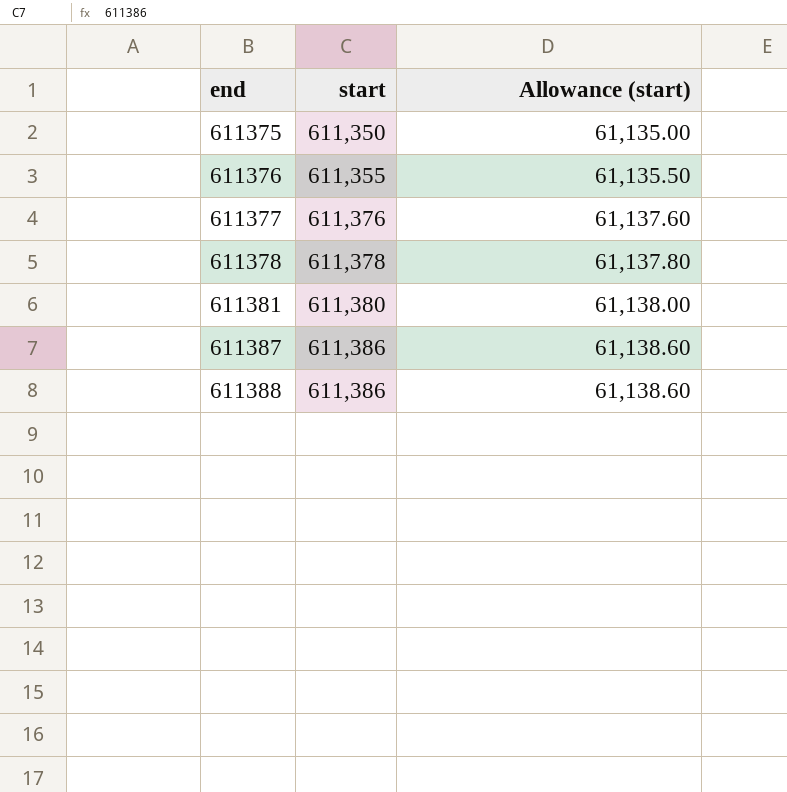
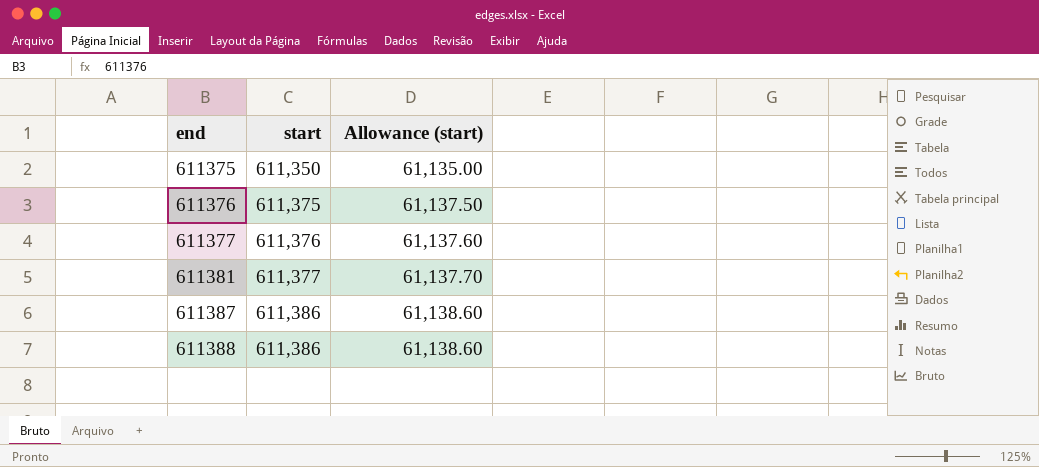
row 611378: 611,378 | 61,137.80 -> none
611376 | start: 611,355 -> 611,375
611376 | Allowance (start): 61,135.50 -> 61,137.50
611381 | start: 611,380 -> 611,377
611381 | Allowance (start): 61,138.00 -> 61,137.70

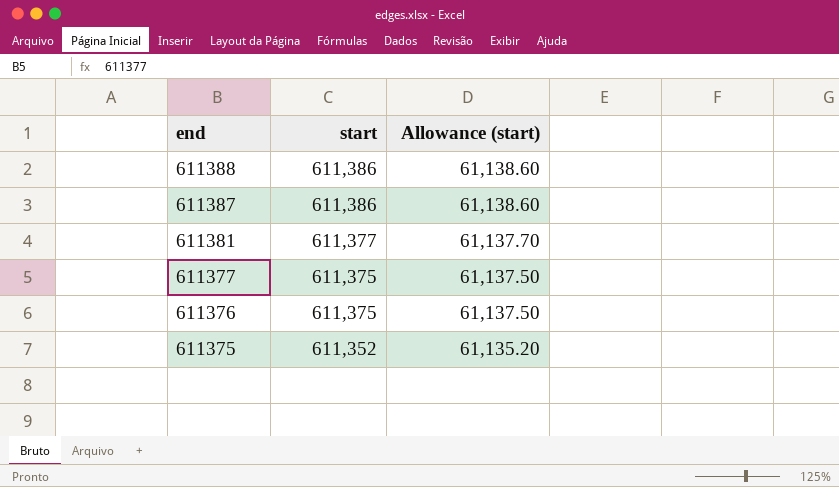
row order: end ascending -> end descending
611377 | start: 611,376 -> 611,375
611377 | Allowance (start): 61,137.60 -> 61,137.50
611375 | start: 611,350 -> 611,352
611375 | Allowance (start): 61,135.00 -> 61,135.20

